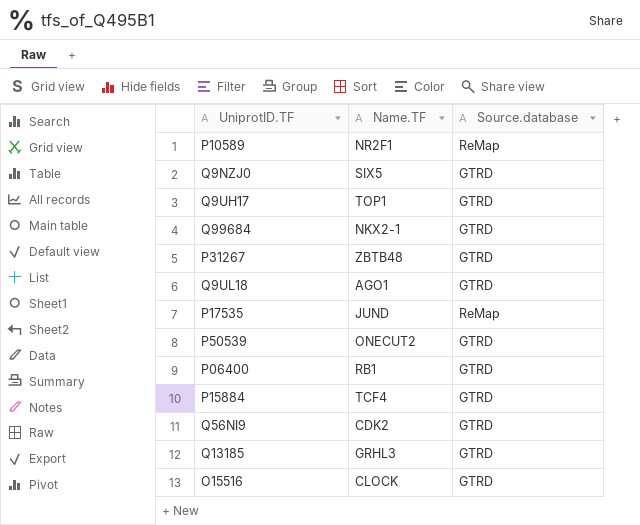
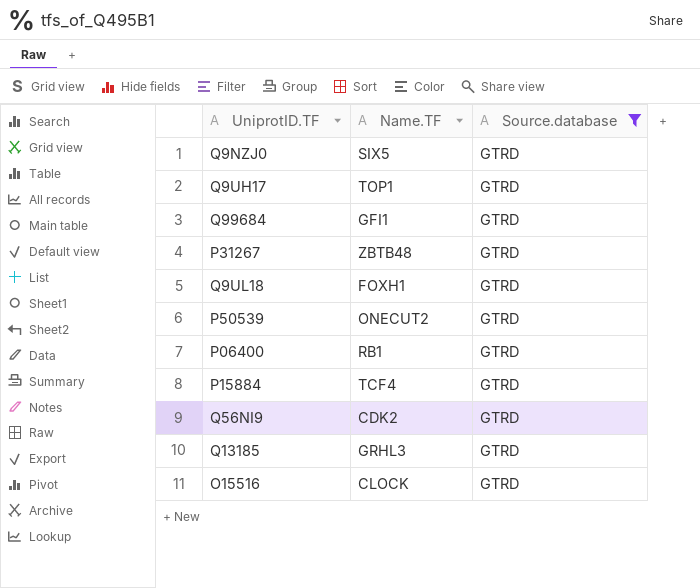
filter: none -> Source.database = GTRD
Q99684 | Name.TF: NKX2-1 -> GFI1
Q9UL18 | Name.TF: AGO1 -> FOXH1

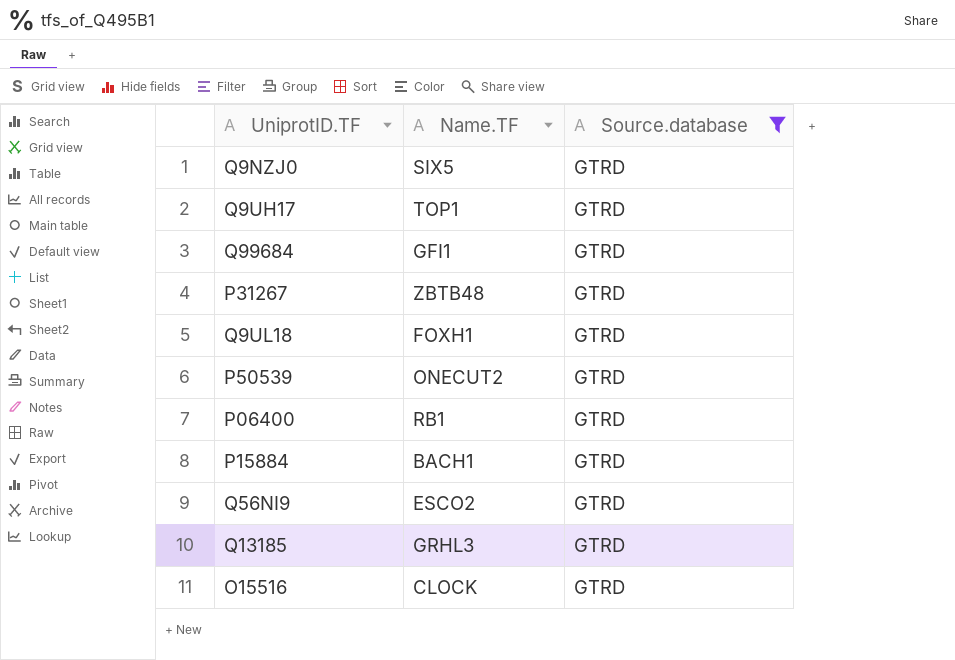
P15884 | Name.TF: TCF4 -> BACH1
Q56NI9 | Name.TF: CDK2 -> ESCO2

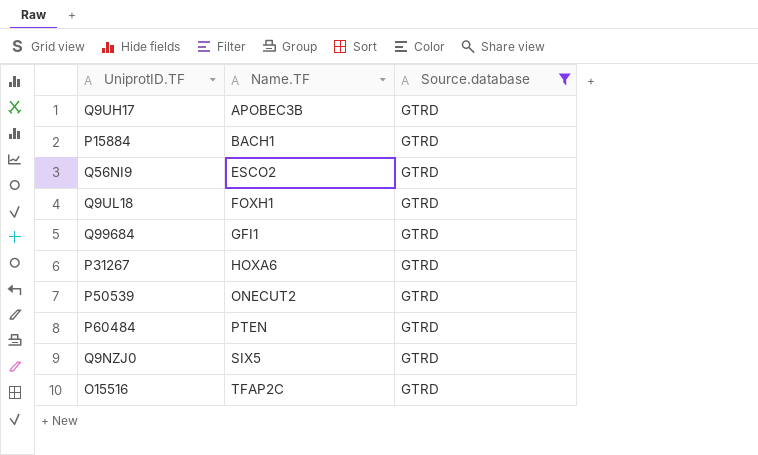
row order: none -> Name.TF ascending
row P06400: RB1 | GTRD -> none
row Q13185: GRHL3 | GTRD -> none
Q9UH17 | Name.TF: TOP1 -> APOBEC3B
P31267 | Name.TF: ZBTB48 -> HOXA6
row P60484: none -> PTEN | GTRD
O15516 | Name.TF: CLOCK -> TFAP2C

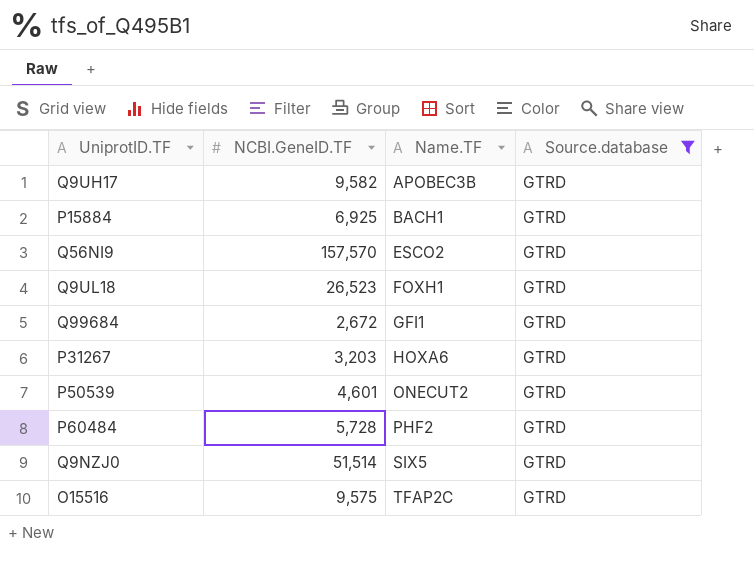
column NCBI.GeneID.TF | position: none -> 2
P60484 | Name.TF: PTEN -> PHF2

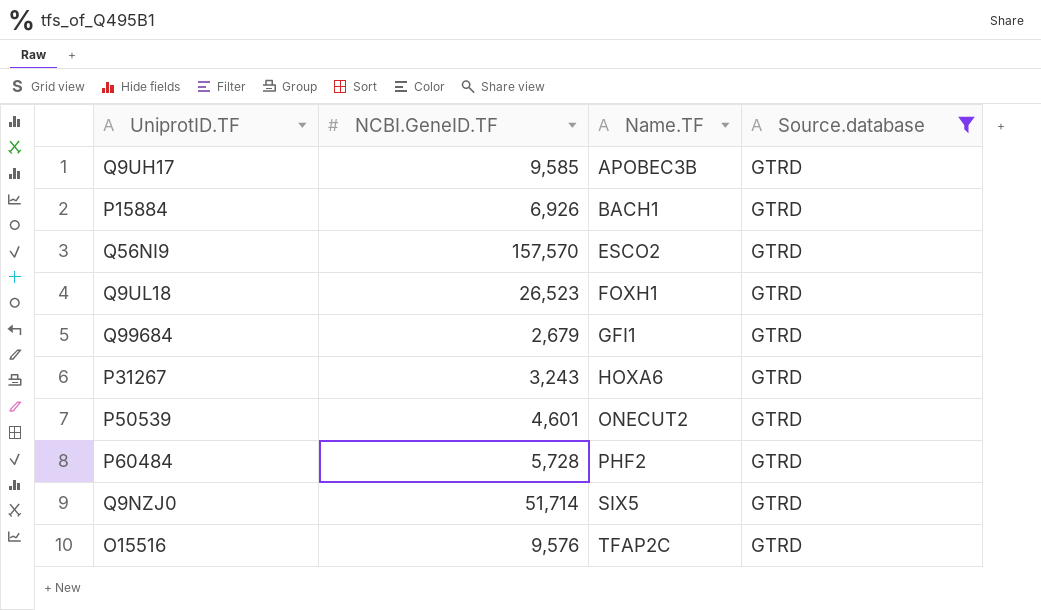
Q9UH17 | NCBI.GeneID.TF: 9,582 -> 9,585
P15884 | NCBI.GeneID.TF: 6,925 -> 6,926
Q99684 | NCBI.GeneID.TF: 2,672 -> 2,679
P31267 | NCBI.GeneID.TF: 3,203 -> 3,243
Q9NZJ0 | NCBI.GeneID.TF: 51,514 -> 51,714
O15516 | NCBI.GeneID.TF: 9,575 -> 9,576

